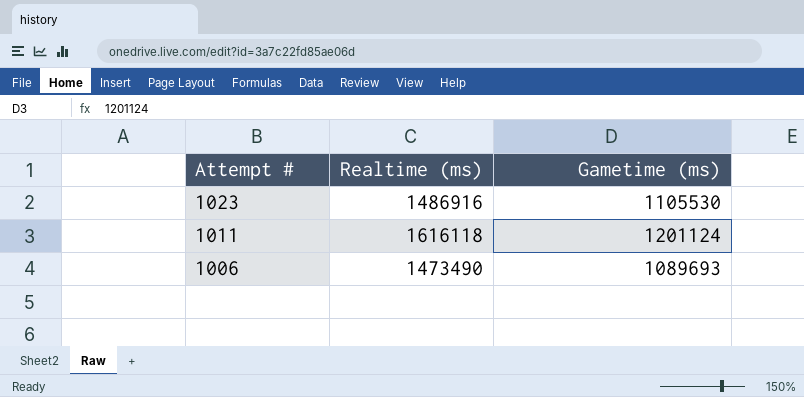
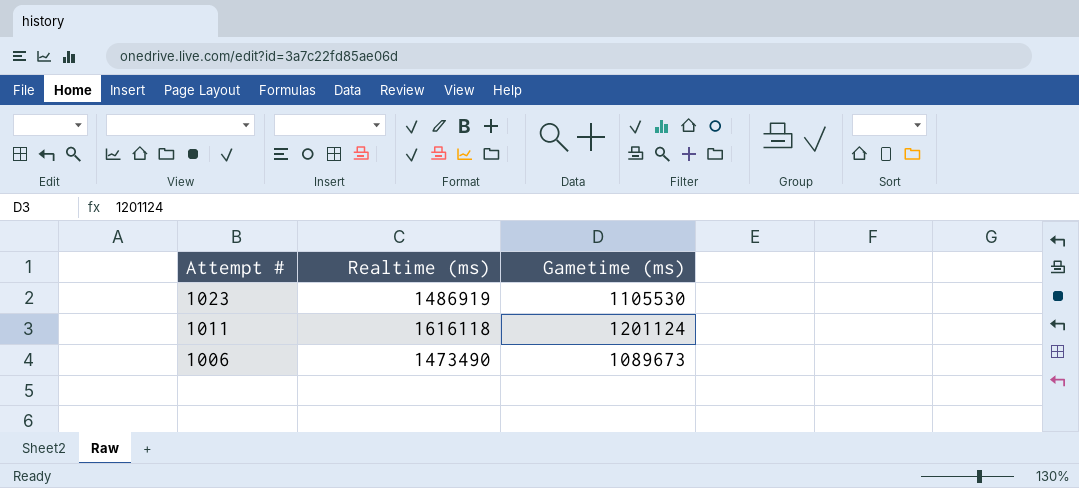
1023 | Realtime (ms): 1486916 -> 1486919
1006 | Gametime (ms): 1089693 -> 1089673

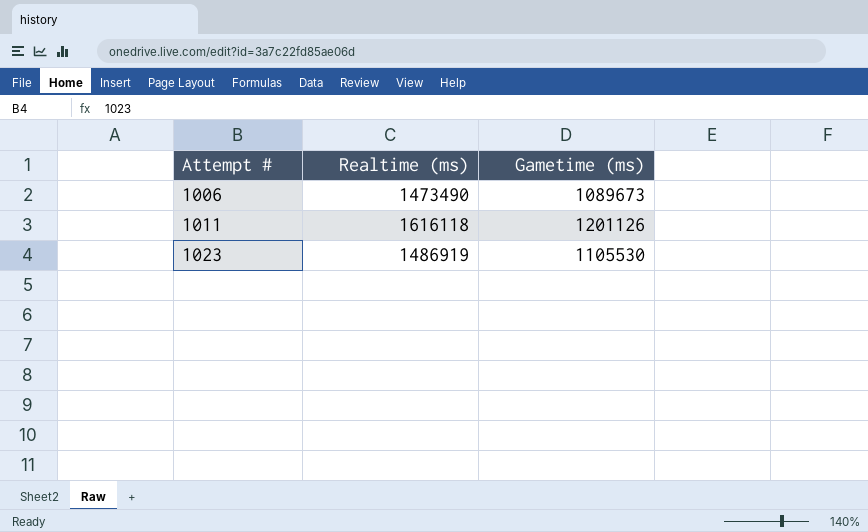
row order: Attempt # descending -> Attempt # ascending
1011 | Gametime (ms): 1201124 -> 1201126

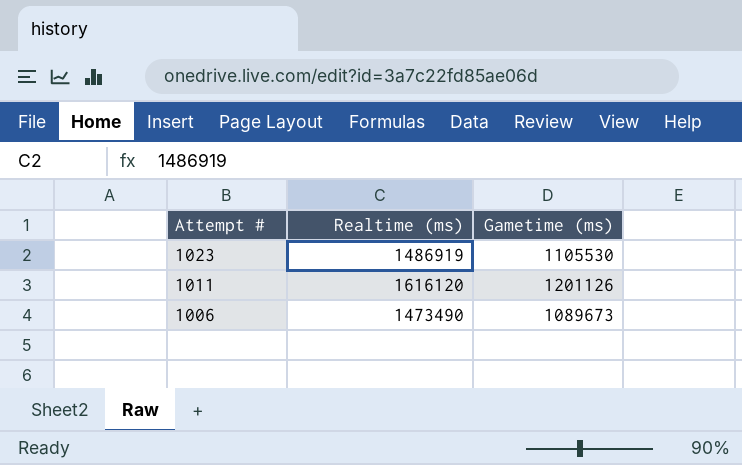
row order: Attempt # ascending -> Attempt # descending
1011 | Realtime (ms): 1616118 -> 1616120

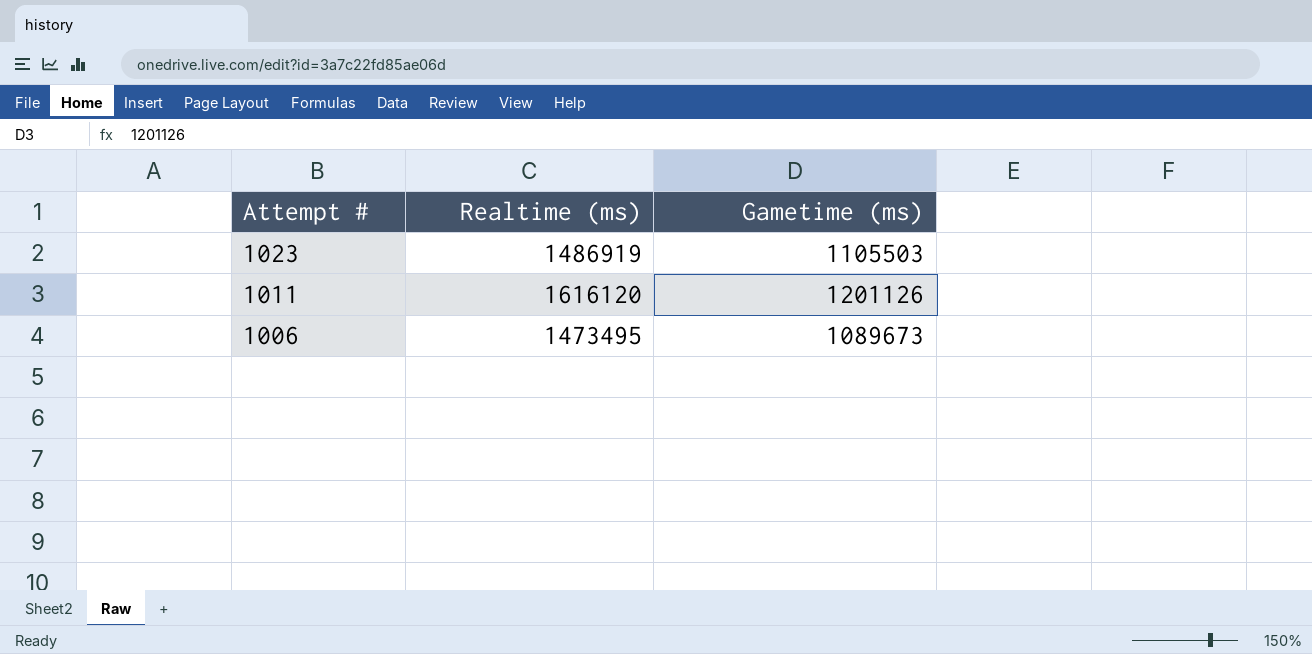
1023 | Gametime (ms): 1105530 -> 1105503
1006 | Realtime (ms): 1473490 -> 1473495

